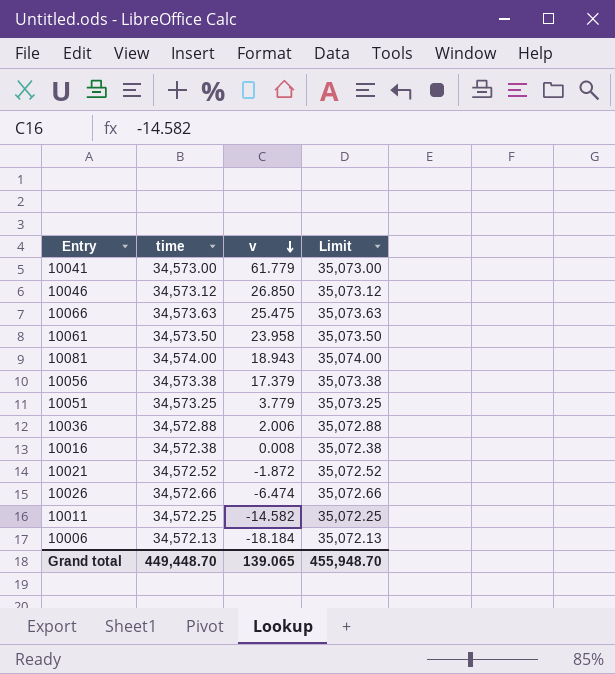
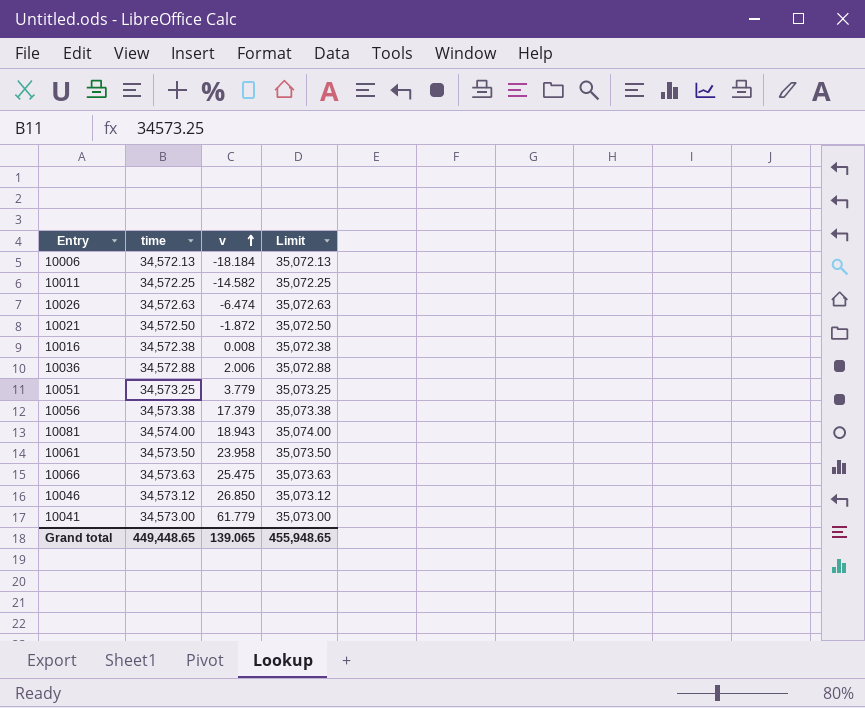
row order: v descending -> v ascending
10026 | time: 34,572.66 -> 34,572.63
10026 | Limit: 35,072.66 -> 35,072.63
10021 | time: 34,572.52 -> 34,572.50
10021 | Limit: 35,072.52 -> 35,072.50
Grand total | time: 449,448.70 -> 449,448.65
Grand total | Limit: 455,948.70 -> 455,948.65

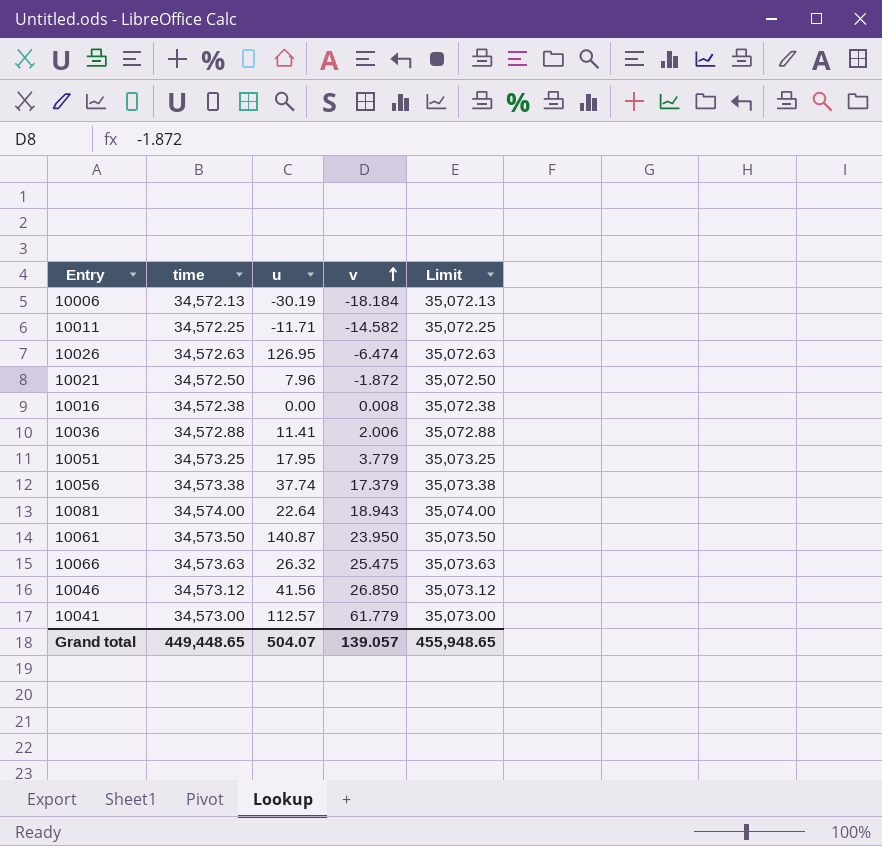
column u | position: none -> 3
10061 | v: 23.958 -> 23.950
Grand total | v: 139.065 -> 139.057

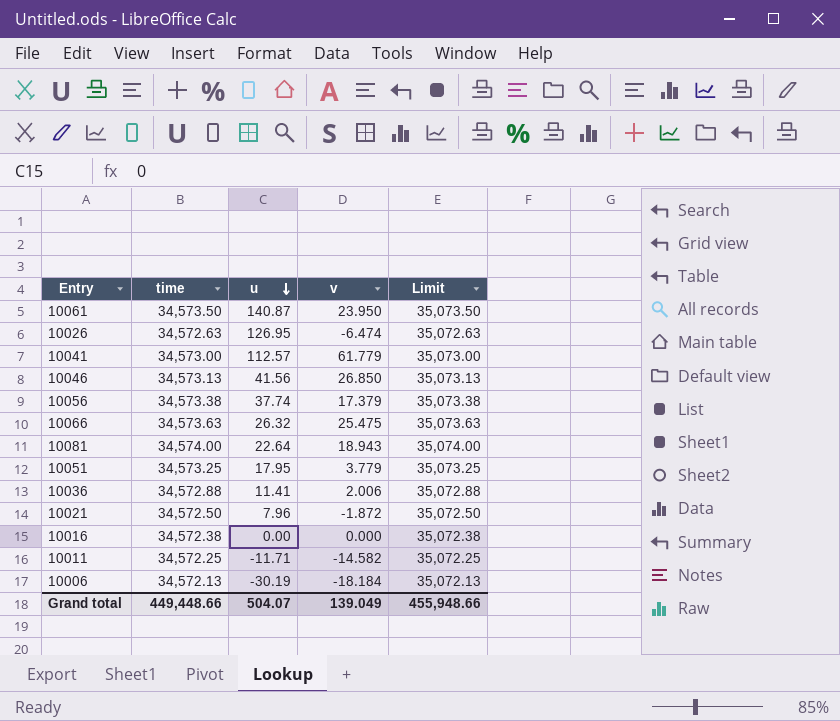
row order: v ascending -> u descending
10046 | time: 34,573.12 -> 34,573.13
10046 | Limit: 35,073.12 -> 35,073.13
10016 | v: 0.008 -> 0.000
Grand total | time: 449,448.65 -> 449,448.66
Grand total | v: 139.057 -> 139.049
Grand total | Limit: 455,948.65 -> 455,948.66

